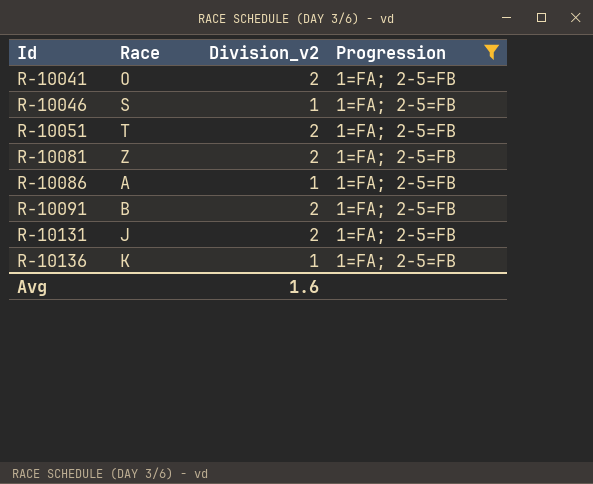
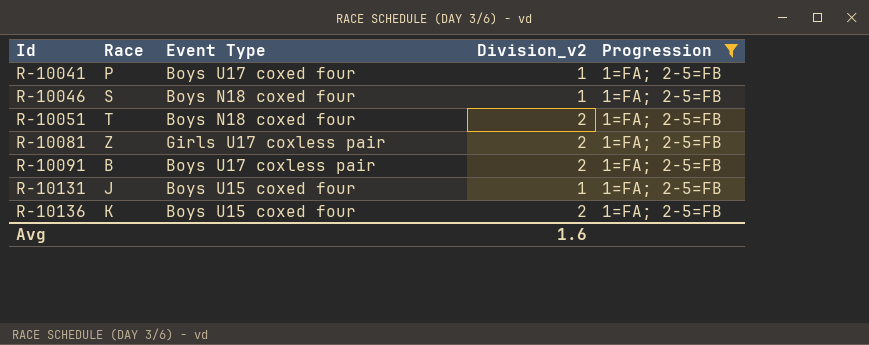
column Event Type | position: none -> 3
row R-10086: A | 1 | 1=FA; 2-5=FB -> none
R-10041 | Race: O -> P
R-10041 | Division_v2: 2 -> 1
R-10131 | Division_v2: 2 -> 1
R-10136 | Division_v2: 1 -> 2

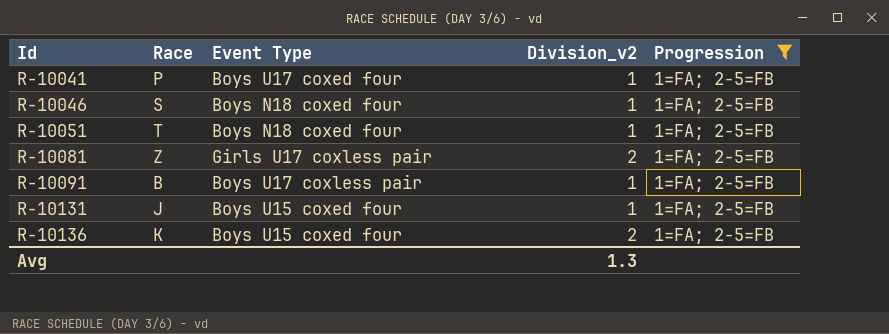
R-10051 | Division_v2: 2 -> 1
R-10091 | Division_v2: 2 -> 1
Avg | Division_v2: 1.6 -> 1.3

